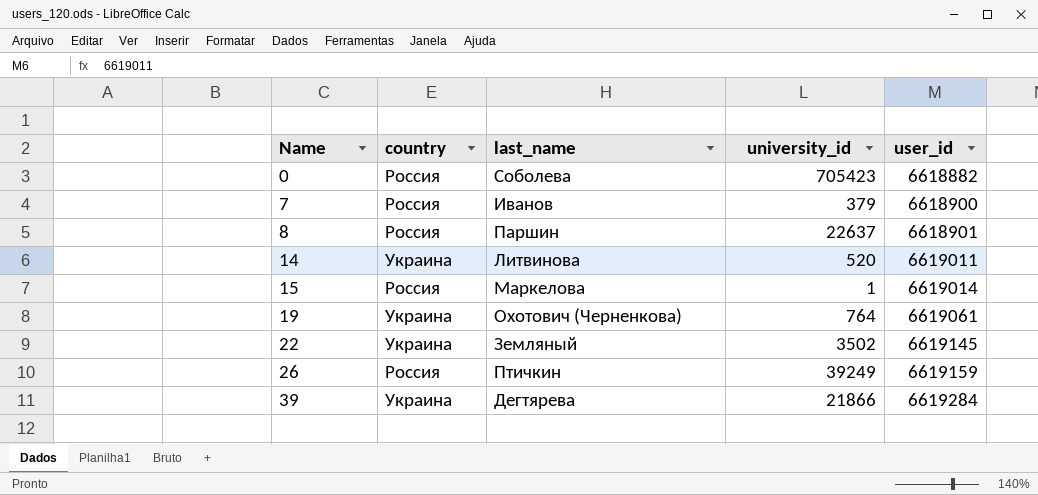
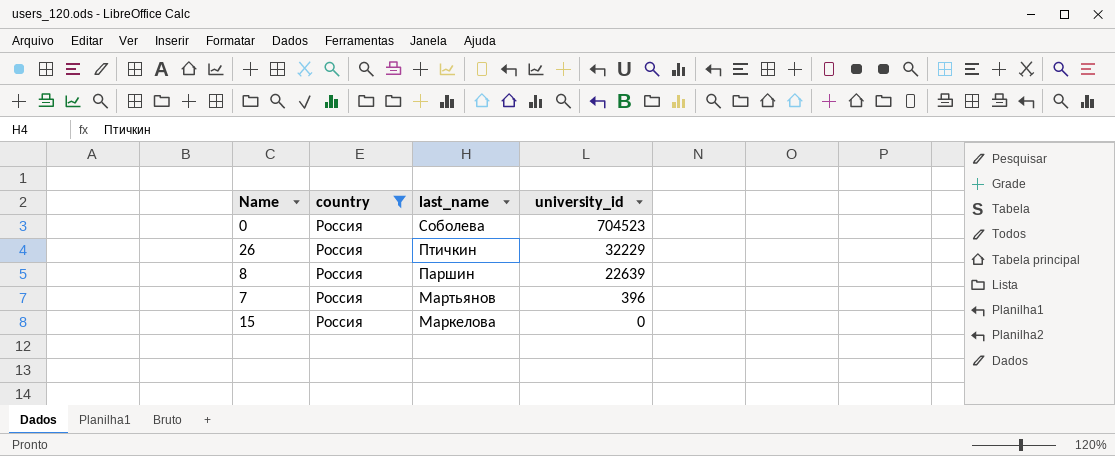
filter: none -> country = Россия
row order: Name ascending -> last_name descending
column user_id | position: 5 -> none
0 | university_id: 705423 -> 704523
26 | university_id: 39249 -> 32229
8 | university_id: 22637 -> 22639
7 | last_name: Иванов -> Мартьянов
7 | university_id: 379 -> 396
15 | university_id: 1 -> 0

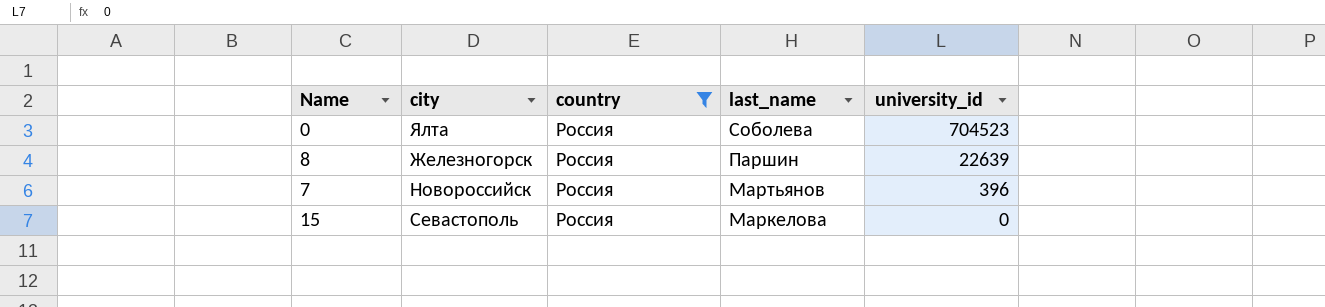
column city | position: none -> 2
row 26: Россия | Птичкин | 32229 -> none

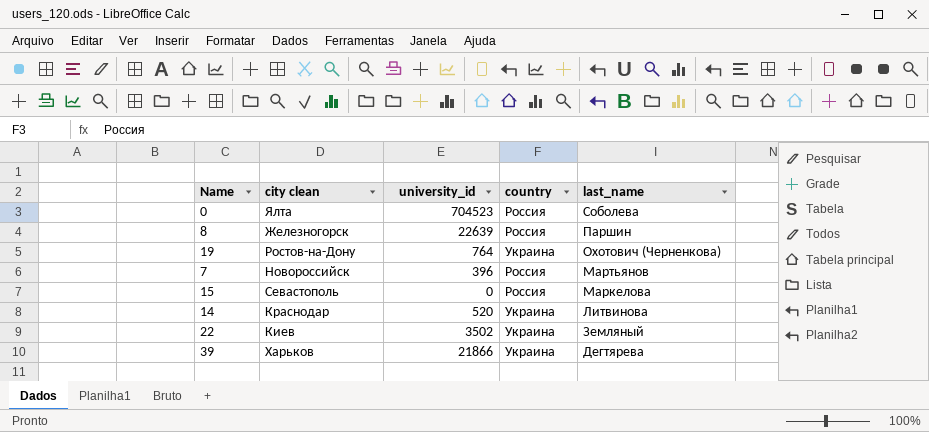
filter: country = Россия -> none
column name: city -> city clean
column university_id | position: 5 -> 3

